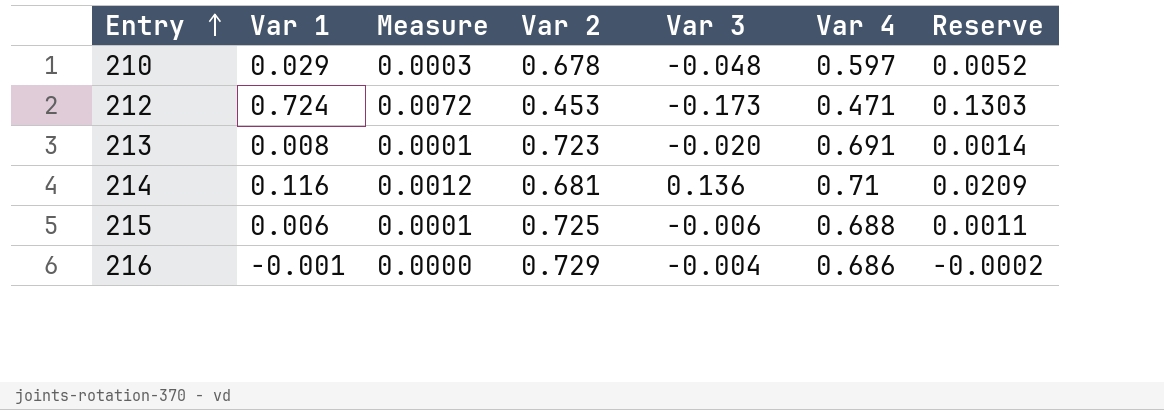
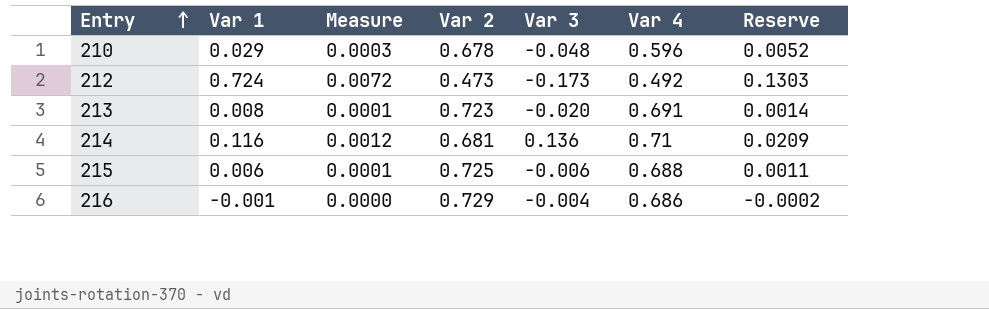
210 | Var 4: 0.597 -> 0.596
212 | Var 2: 0.453 -> 0.473
212 | Var 4: 0.471 -> 0.492

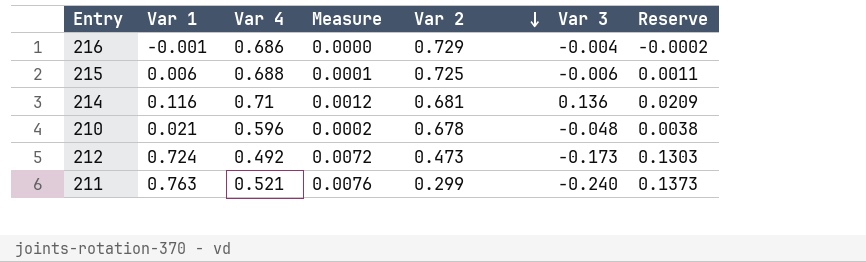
row order: Entry ascending -> Var 2 descending
column Var 4 | position: 6 -> 3
row 213: 0.008 | 0.0001 | 0.723 | -0.020 | 0.691 | 0.0014 -> none
210 | Var 1: 0.029 -> 0.021
210 | Measure: 0.0003 -> 0.0002
210 | Reserve: 0.0052 -> 0.0038
row 211: none -> 0.763 | 0.521 | 0.0076 | 0.299 | -0.240 | 0.1373

